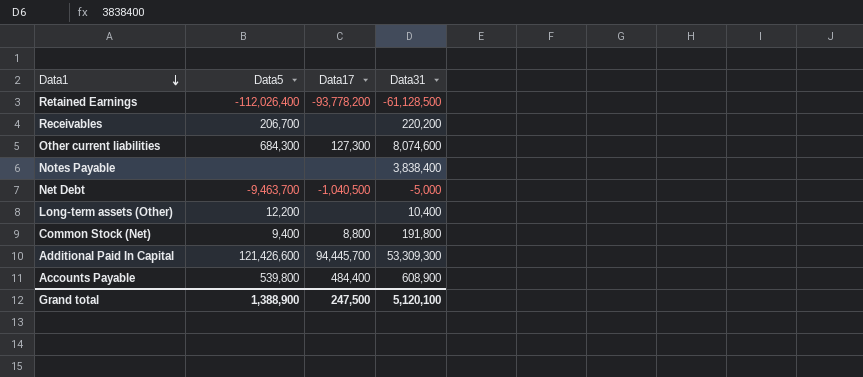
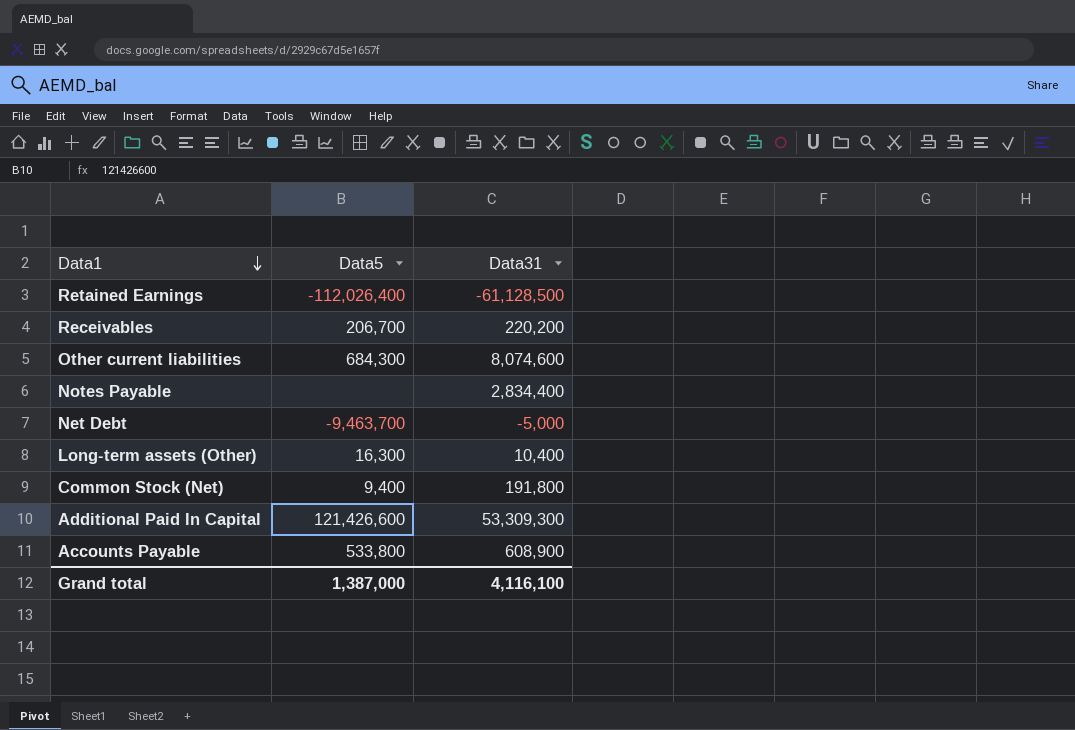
column Data17 | position: 3 -> none
Notes Payable | Data31: 3,838,400 -> 2,834,400
Long-term assets (Other) | Data5: 12,200 -> 16,300
Accounts Payable | Data5: 539,800 -> 533,800
Grand total | Data5: 1,388,900 -> 1,387,000
Grand total | Data31: 5,120,100 -> 4,116,100

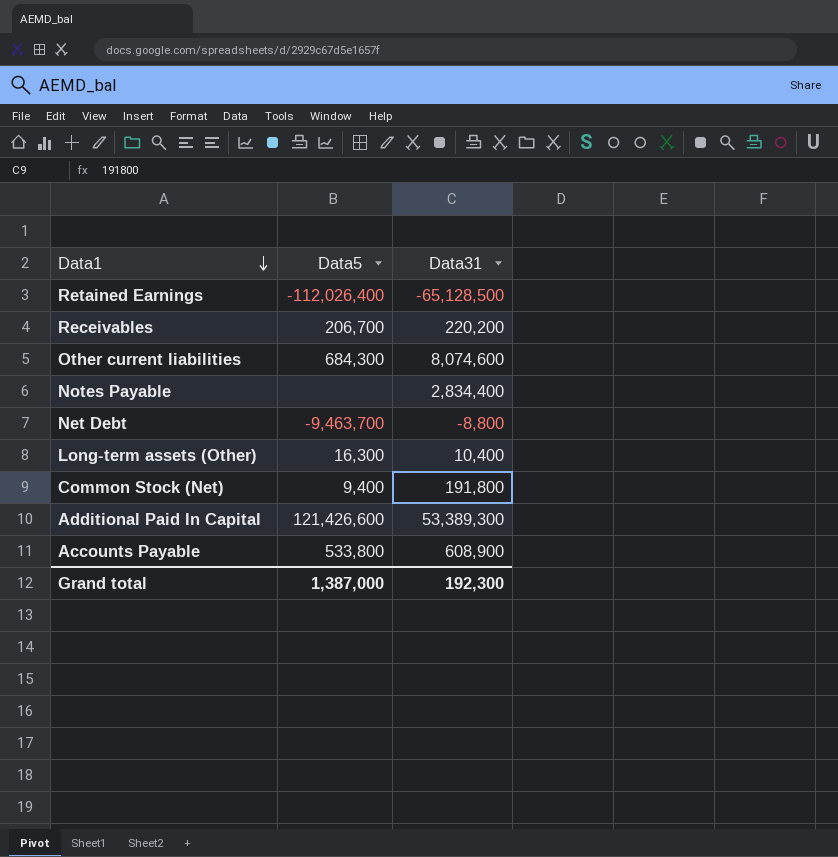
Retained Earnings | Data31: -61,128,500 -> -65,128,500
Net Debt | Data31: -5,000 -> -8,800
Additional Paid In Capital | Data31: 53,309,300 -> 53,389,300
Grand total | Data31: 4,116,100 -> 192,300

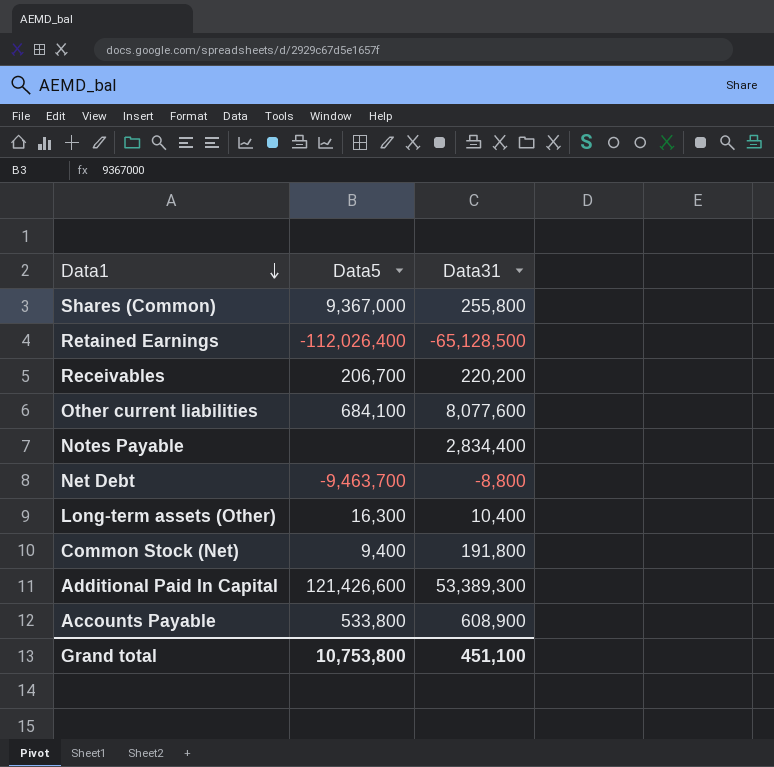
row Shares (Common): none -> 9,367,000 | 255,800
Other current liabilities | Data5: 684,300 -> 684,100
Other current liabilities | Data31: 8,074,600 -> 8,077,600
Grand total | Data5: 1,387,000 -> 10,753,800
Grand total | Data31: 192,300 -> 451,100

